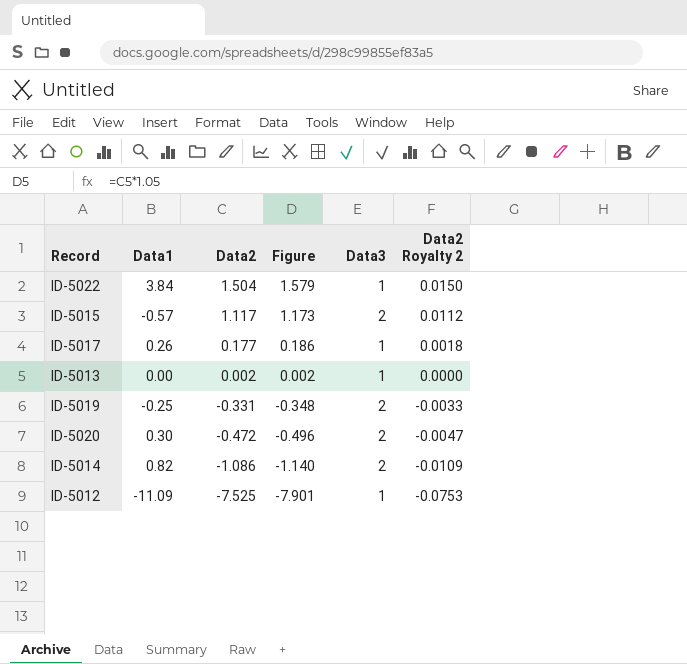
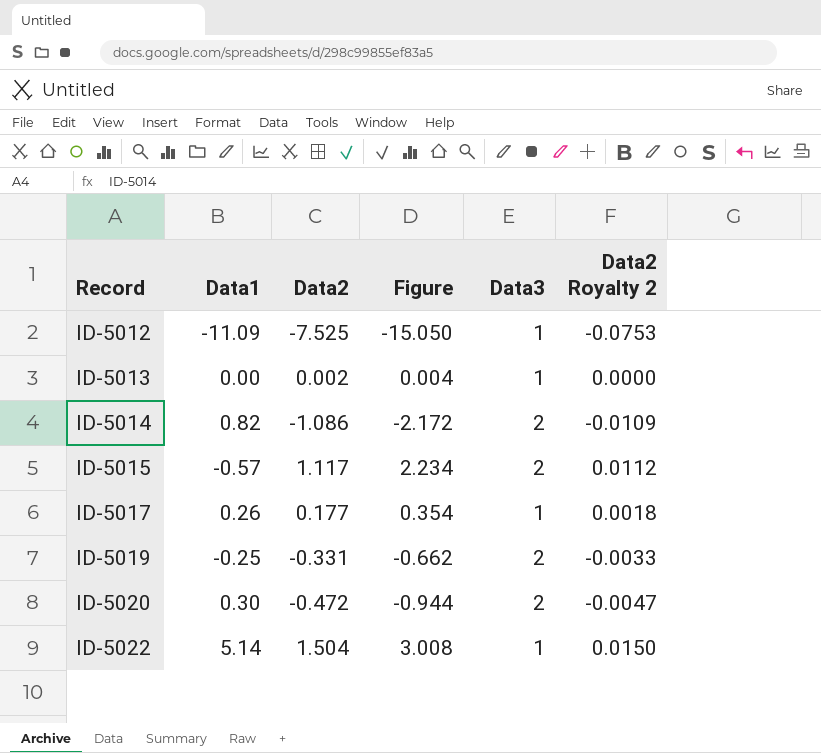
row order: Data2 descending -> Record ascending
column Figure | formula: [Data2] * 1.05 -> [Data2] * 2
ID-5022 | Data1: 3.84 -> 5.14

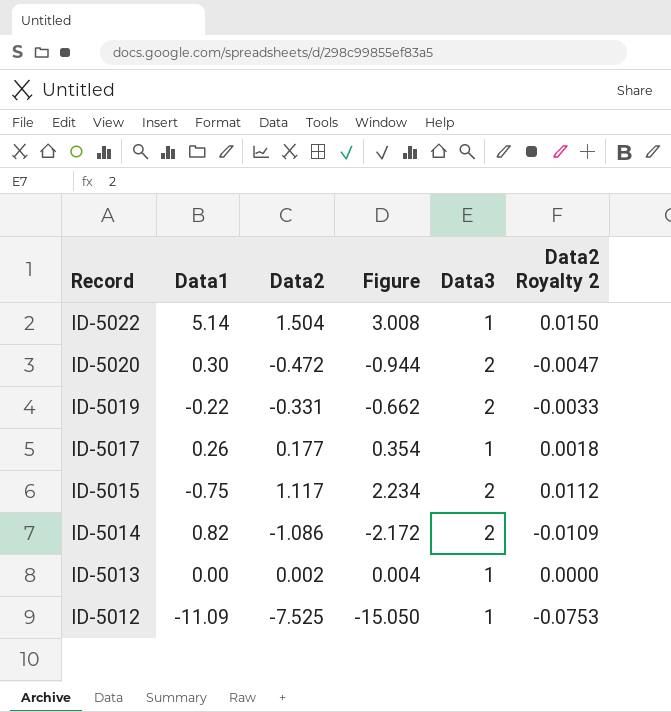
row order: Record ascending -> Record descending
ID-5019 | Data1: -0.25 -> -0.22
ID-5015 | Data1: -0.57 -> -0.75

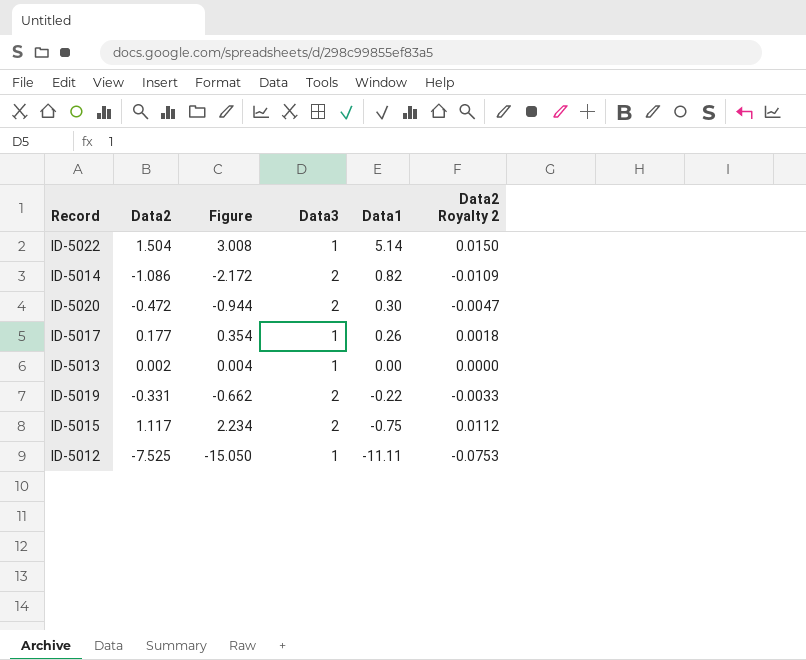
row order: Record descending -> Data1 descending
column Data1 | position: 2 -> 5
ID-5012 | Data1: -11.09 -> -11.11

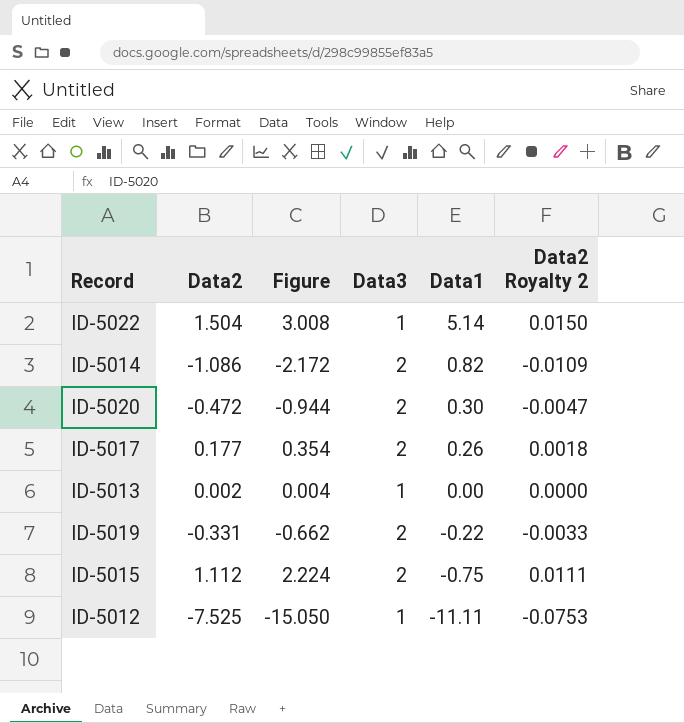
ID-5017 | Data3: 1 -> 2
ID-5015 | Data2: 1.117 -> 1.112
ID-5015 | Figure: 2.234 -> 2.224
ID-5015 | Data2 Royalty 2: 0.0112 -> 0.0111

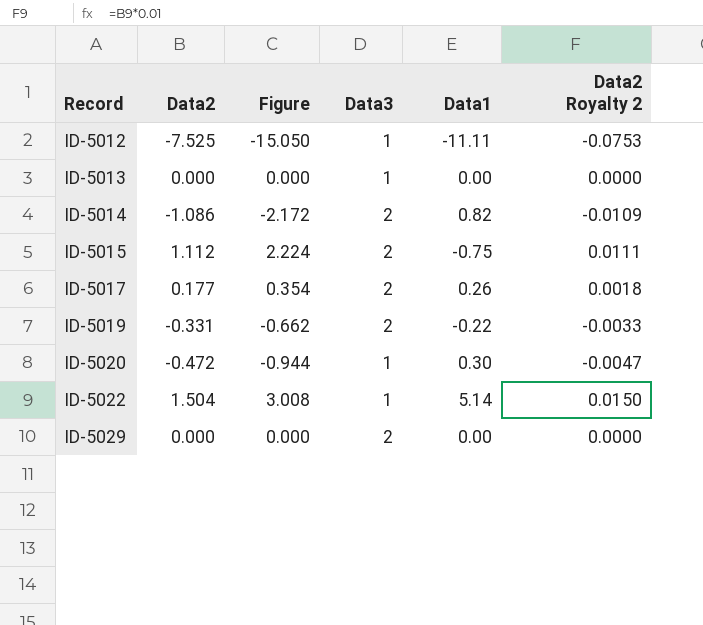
row order: Data1 descending -> Record ascending
ID-5013 | Data2: 0.002 -> 0.000
ID-5013 | Figure: 0.004 -> 0.000
ID-5020 | Data3: 2 -> 1
row ID-5029: none -> 0.000 | 0.000 | 2 | 0.00 | 0.0000

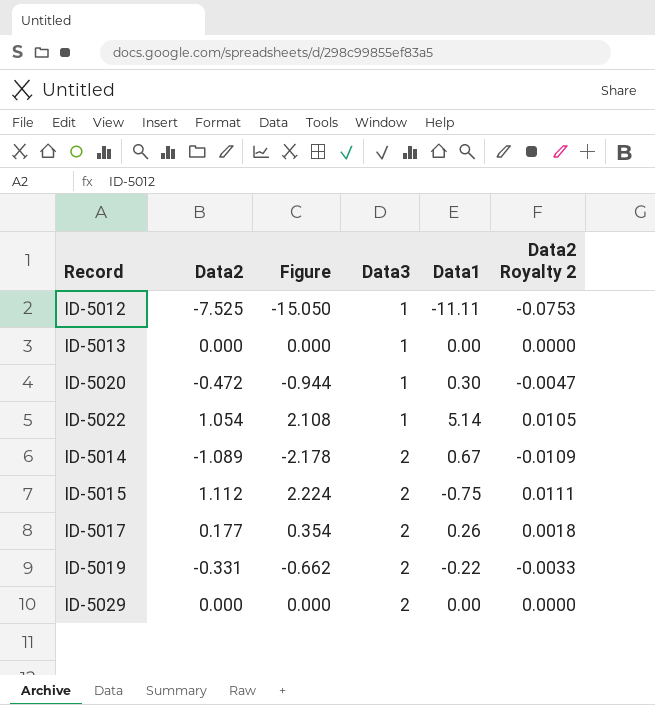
row order: Record ascending -> Data3 ascending
ID-5022 | Data2: 1.504 -> 1.054
ID-5022 | Figure: 3.008 -> 2.108
ID-5022 | Data2 Royalty 2: 0.0150 -> 0.0105
ID-5014 | Data2: -1.086 -> -1.089
ID-5014 | Figure: -2.172 -> -2.178
ID-5014 | Data1: 0.82 -> 0.67

